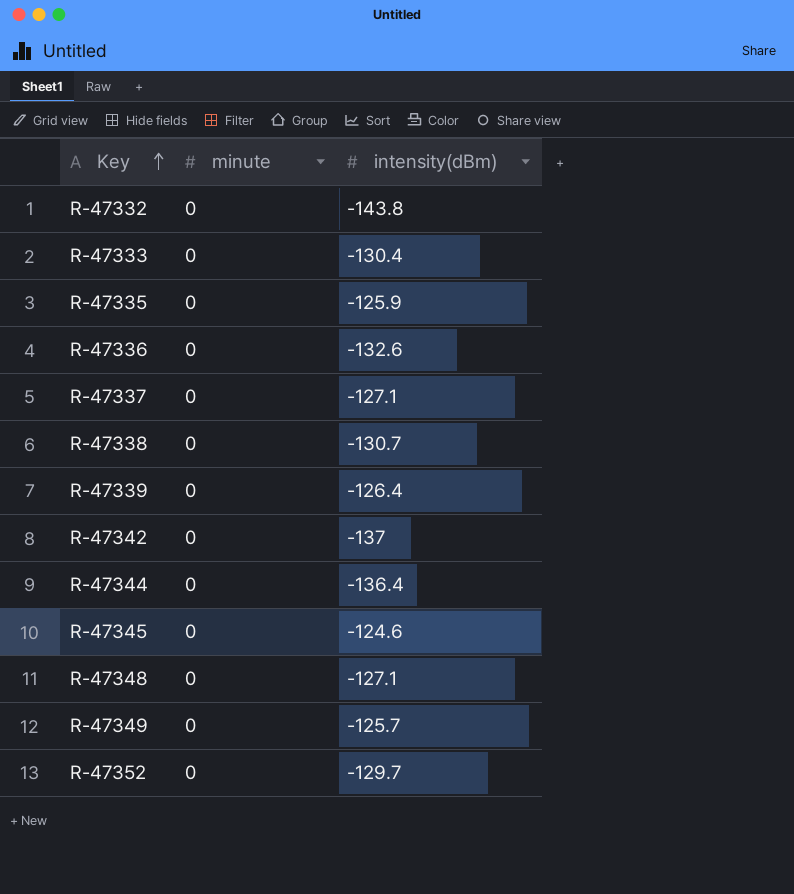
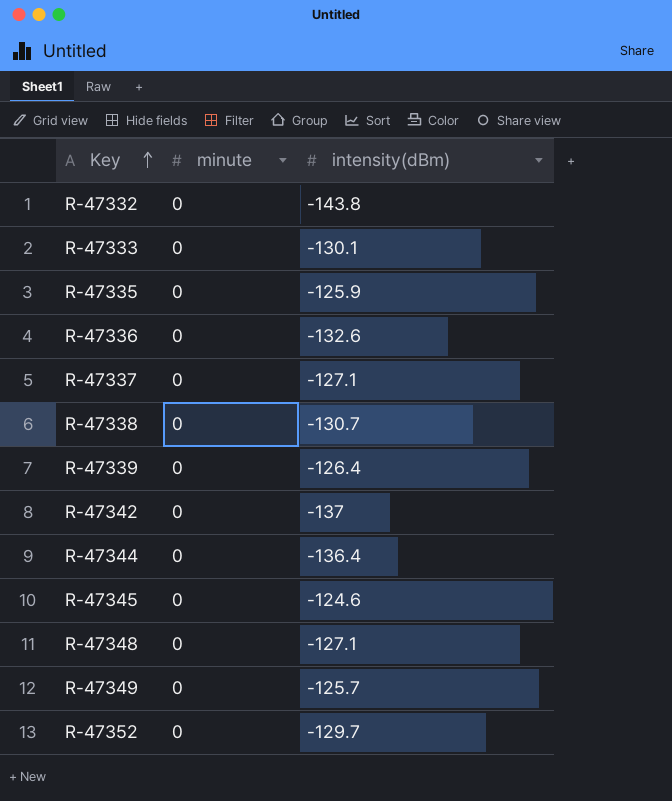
R-47333 | intensity(dBm): -130.4 -> -130.1

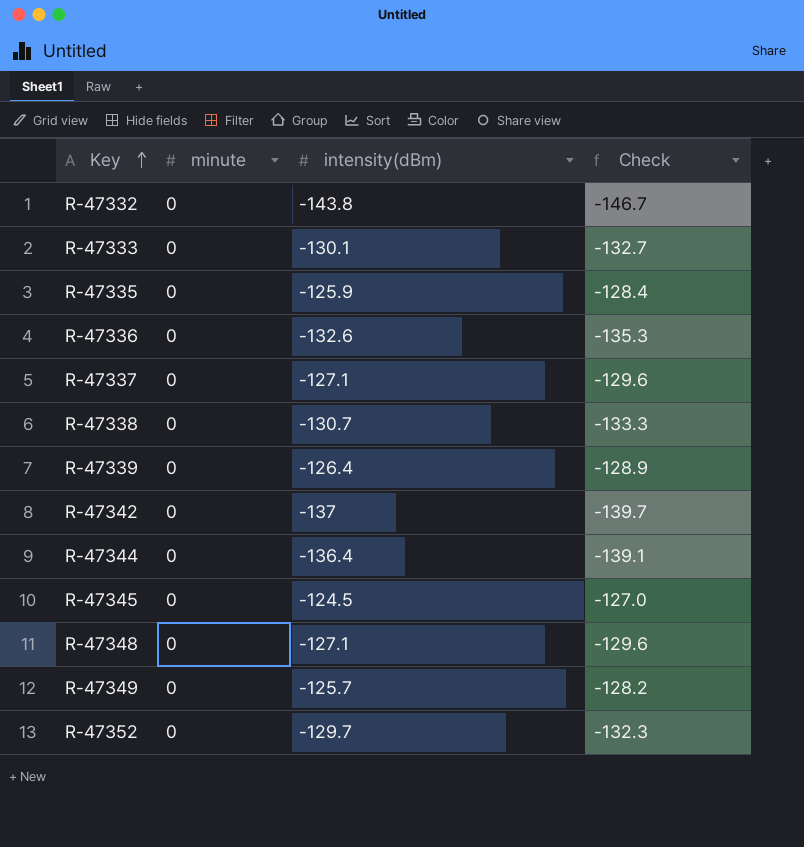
column Check | formula: none -> [intensity(dBm)] * 1.02
R-47345 | intensity(dBm): -124.6 -> -124.5

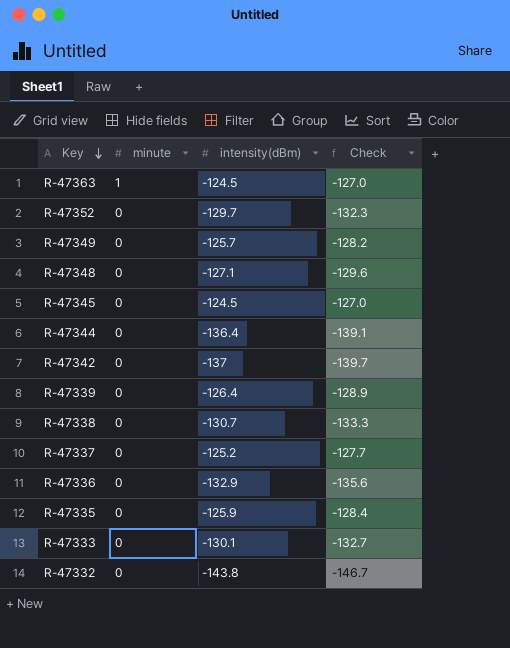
row order: Key ascending -> Key descending
row R-47363: none -> 1 | -124.5 | -127.0
R-47337 | intensity(dBm): -127.1 -> -125.2
R-47337 | Check: -129.6 -> -127.7
R-47336 | intensity(dBm): -132.6 -> -132.9
R-47336 | Check: -135.3 -> -135.6

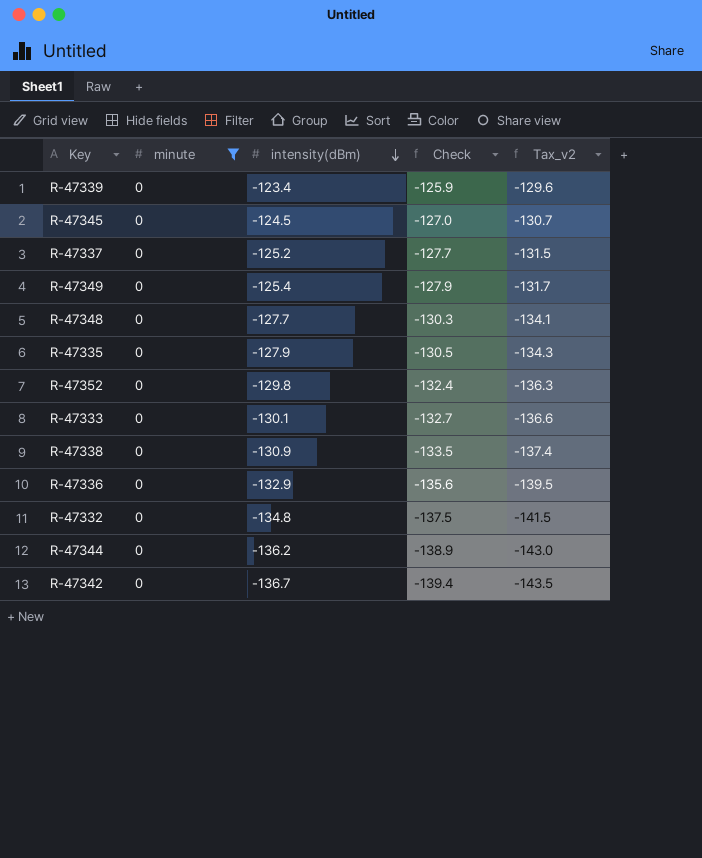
filter: none -> minute = 0
row order: Key descending -> intensity(dBm) descending
column Tax_v2 | formula: none -> [intensity(dBm)] * 1.05
R-47339 | intensity(dBm): -126.4 -> -123.4
R-47339 | Check: -128.9 -> -125.9
R-47349 | intensity(dBm): -125.7 -> -125.4
R-47349 | Check: -128.2 -> -127.9
R-47348 | intensity(dBm): -127.1 -> -127.7
R-47348 | Check: -129.6 -> -130.3
R-47335 | intensity(dBm): -125.9 -> -127.9
R-47335 | Check: -128.4 -> -130.5
R-47352 | intensity(dBm): -129.7 -> -129.8
R-47352 | Check: -132.3 -> -132.4
R-47338 | intensity(dBm): -130.7 -> -130.9
R-47338 | Check: -133.3 -> -133.5
R-47332 | intensity(dBm): -143.8 -> -134.8
R-47332 | Check: -146.7 -> -137.5
R-47344 | intensity(dBm): -136.4 -> -136.2
R-47344 | Check: -139.1 -> -138.9
R-47342 | intensity(dBm): -137 -> -136.7
R-47342 | Check: -139.7 -> -139.4

